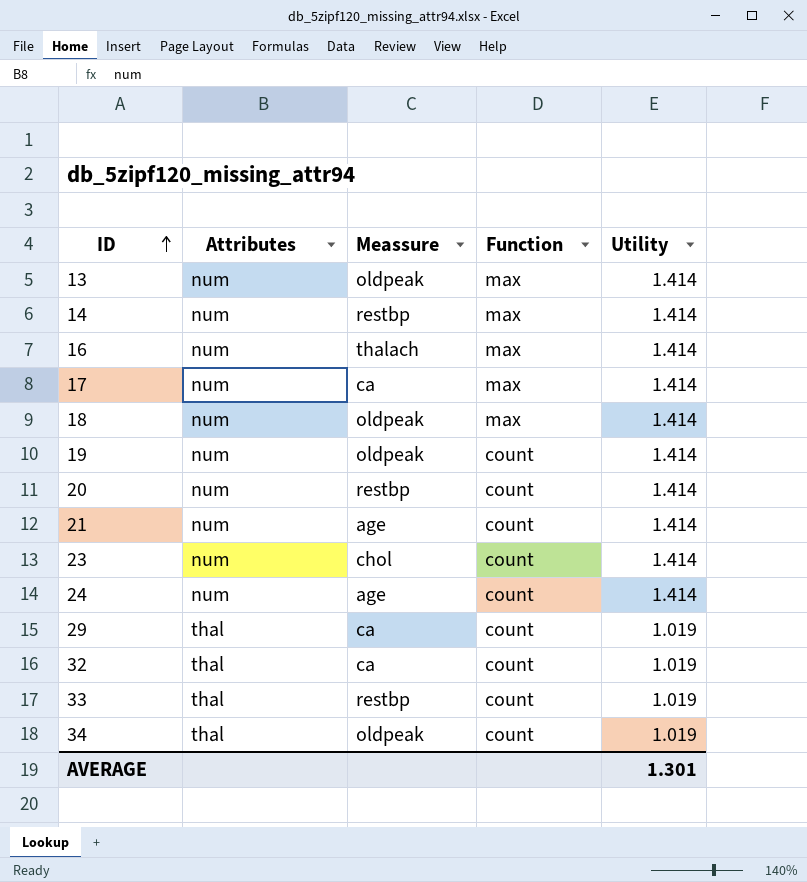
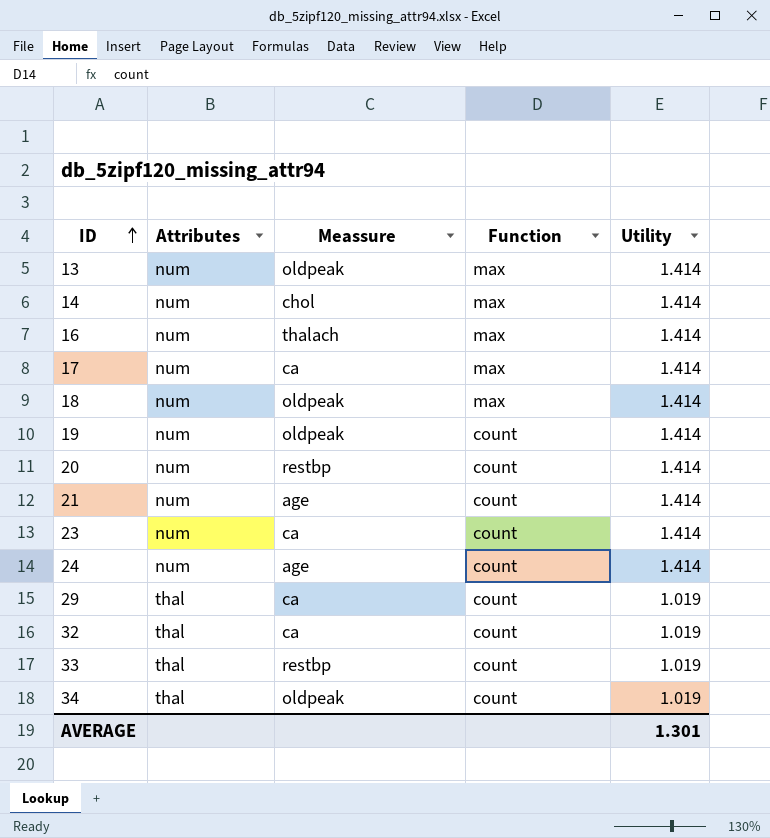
14 | Meassure: restbp -> chol
23 | Meassure: chol -> ca

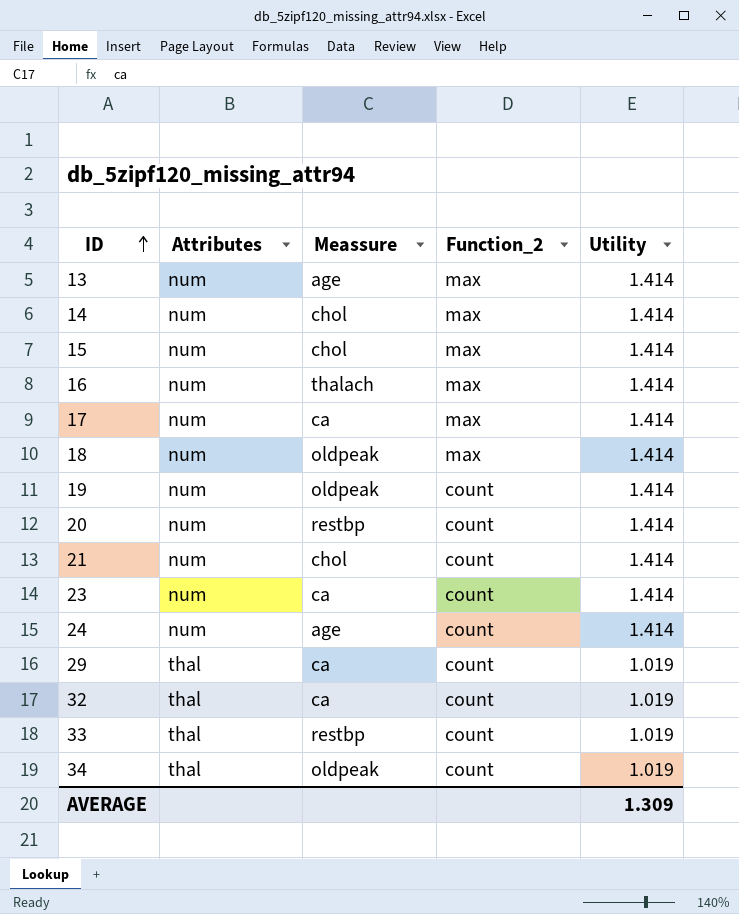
column name: Function -> Function_2
13 | Meassure: oldpeak -> age
row 15: none -> num | chol | max | 1.414
21 | Meassure: age -> chol
AVERAGE | Utility: 1.301 -> 1.309

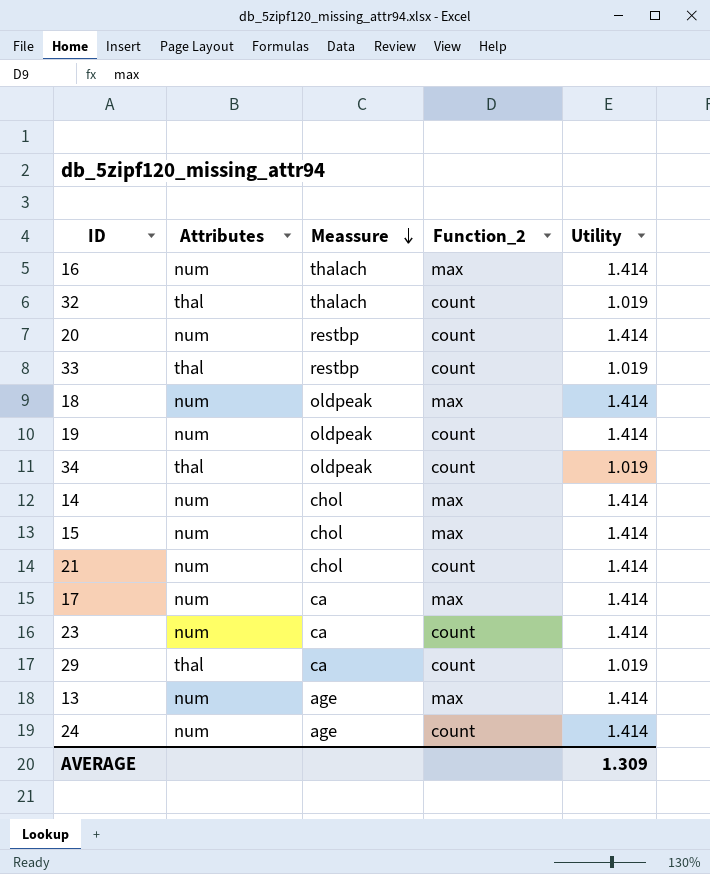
row order: ID ascending -> Meassure descending
32 | Meassure: ca -> thalach

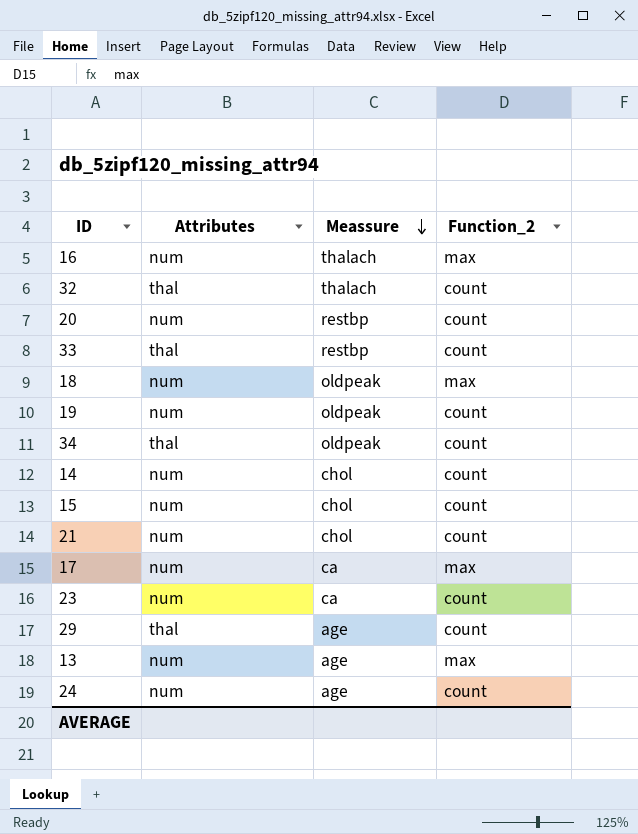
column Utility | position: 5 -> none
14 | Function_2: max -> count
15 | Function_2: max -> count
29 | Meassure: ca -> age

